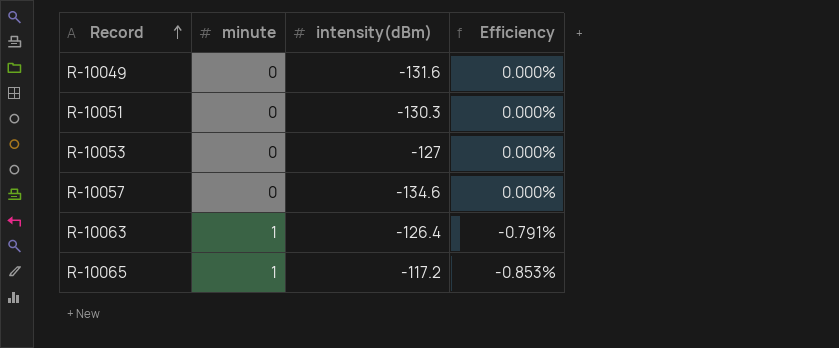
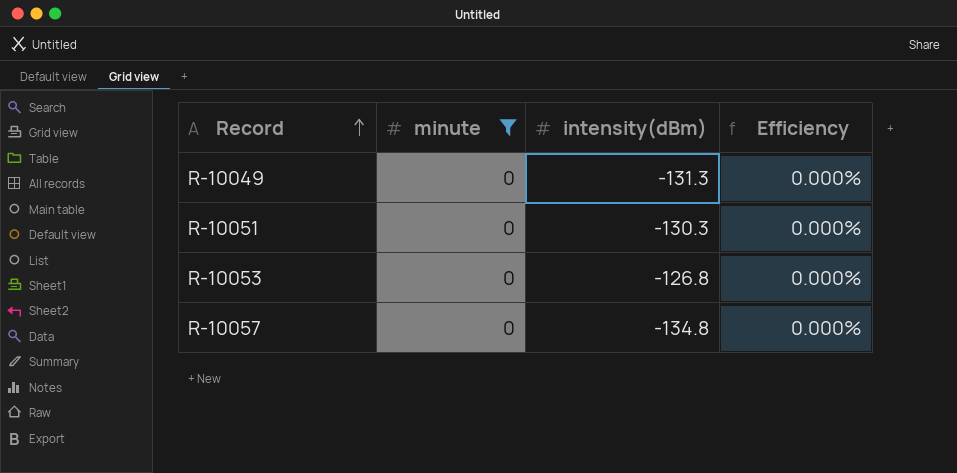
filter: none -> minute = 0
R-10049 | intensity(dBm): -131.6 -> -131.3
R-10053 | intensity(dBm): -127 -> -126.8
R-10057 | intensity(dBm): -134.6 -> -134.8

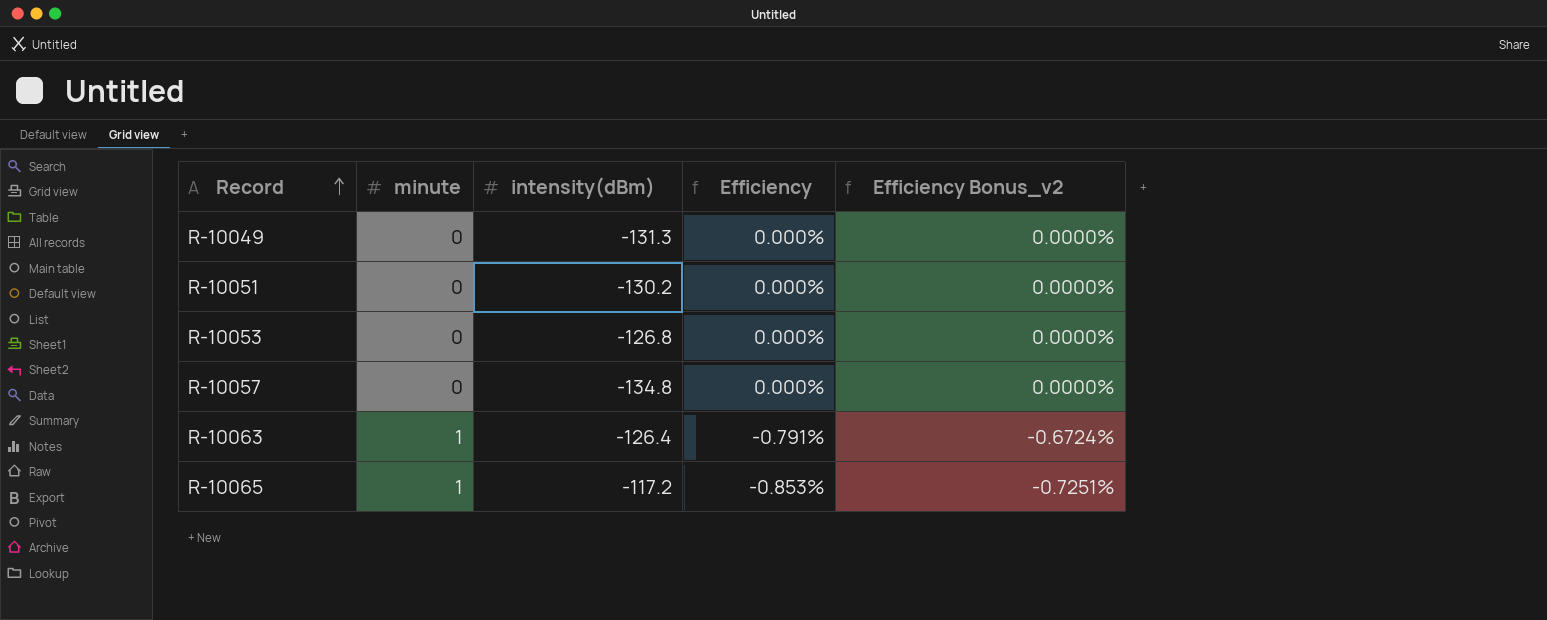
filter: minute = 0 -> none
column Efficiency Bonus_v2 | formula: none -> [Efficiency] * 0.85
R-10051 | intensity(dBm): -130.3 -> -130.2

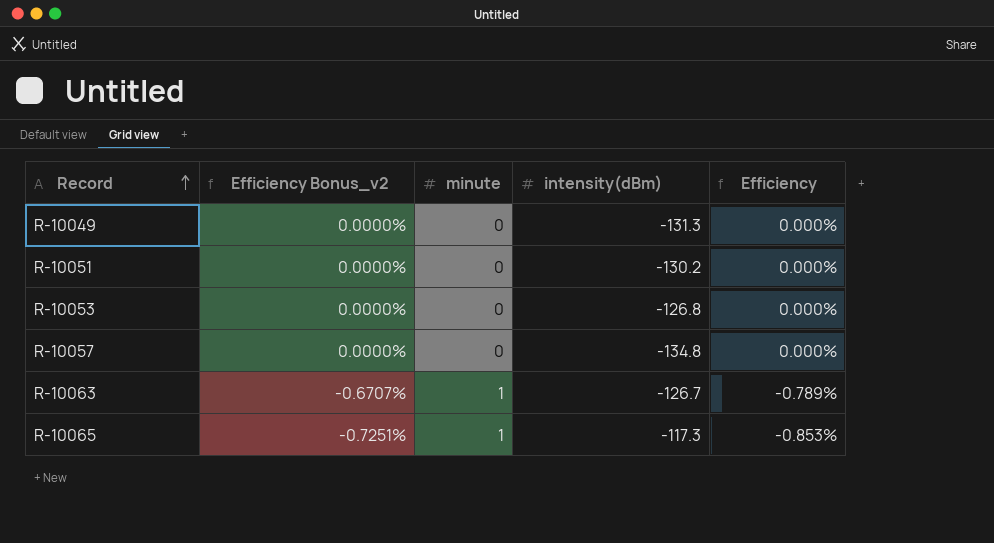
column Efficiency Bonus_v2 | position: 5 -> 2
R-10063 | Efficiency Bonus_v2: -0.6724% -> -0.6707%
R-10063 | intensity(dBm): -126.4 -> -126.7
R-10063 | Efficiency: -0.791% -> -0.789%
R-10065 | intensity(dBm): -117.2 -> -117.3

